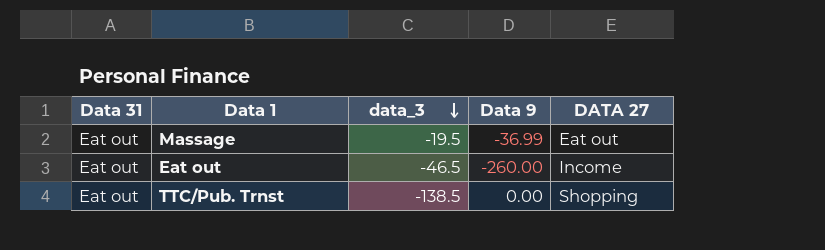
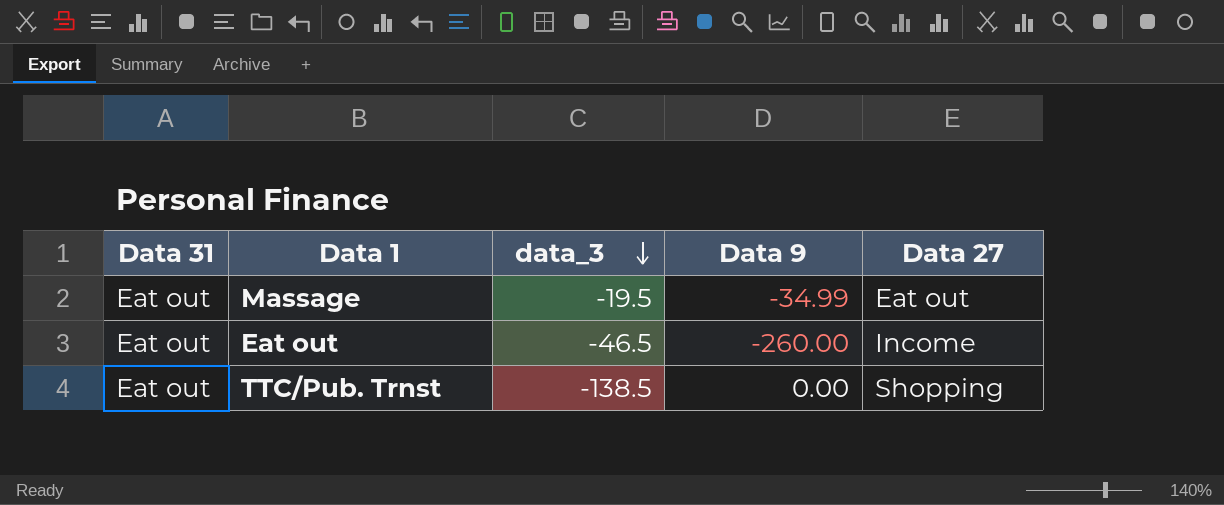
column name: DATA 27 -> Data 27
Massage | Data 9: -36.99 -> -34.99

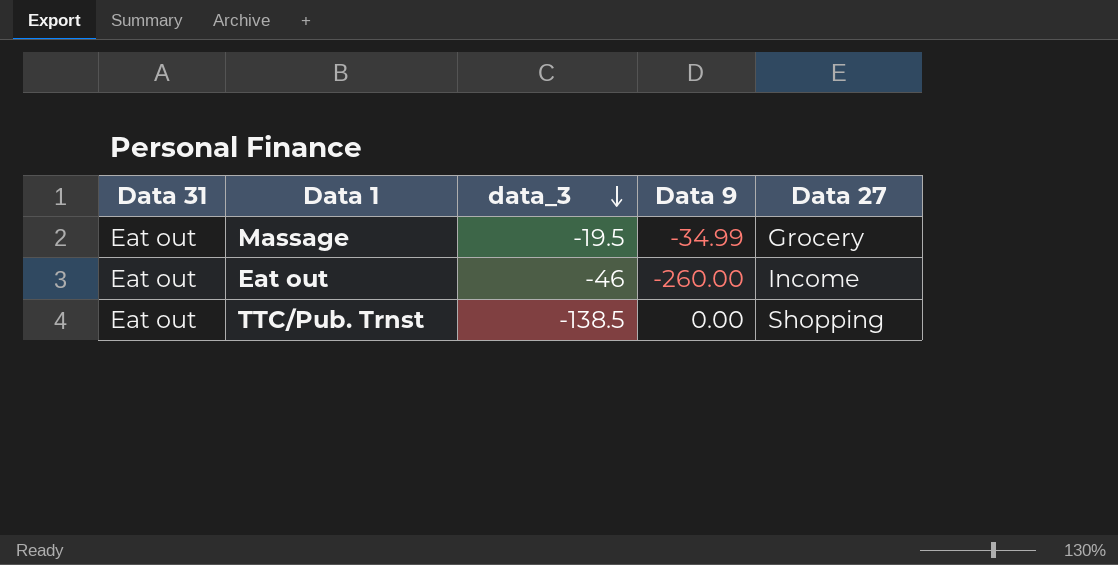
Massage | Data 27: Eat out -> Grocery
Eat out | data_3: -46.5 -> -46

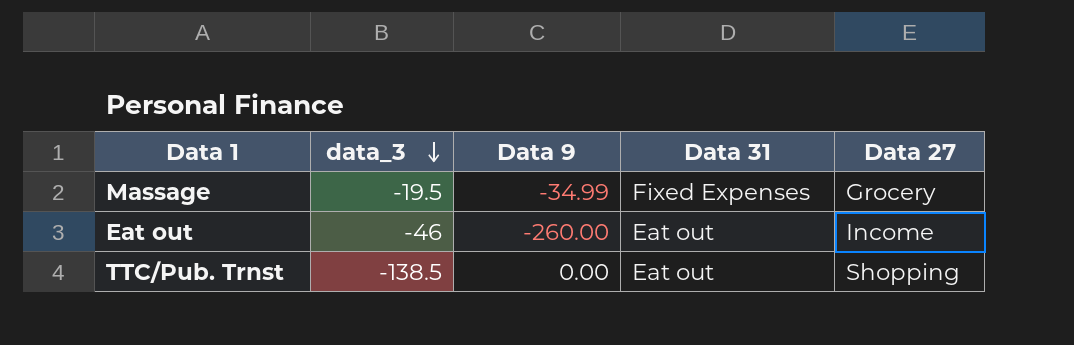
column Data 31 | position: 1 -> 4
Massage | Data 31: Eat out -> Fixed Expenses

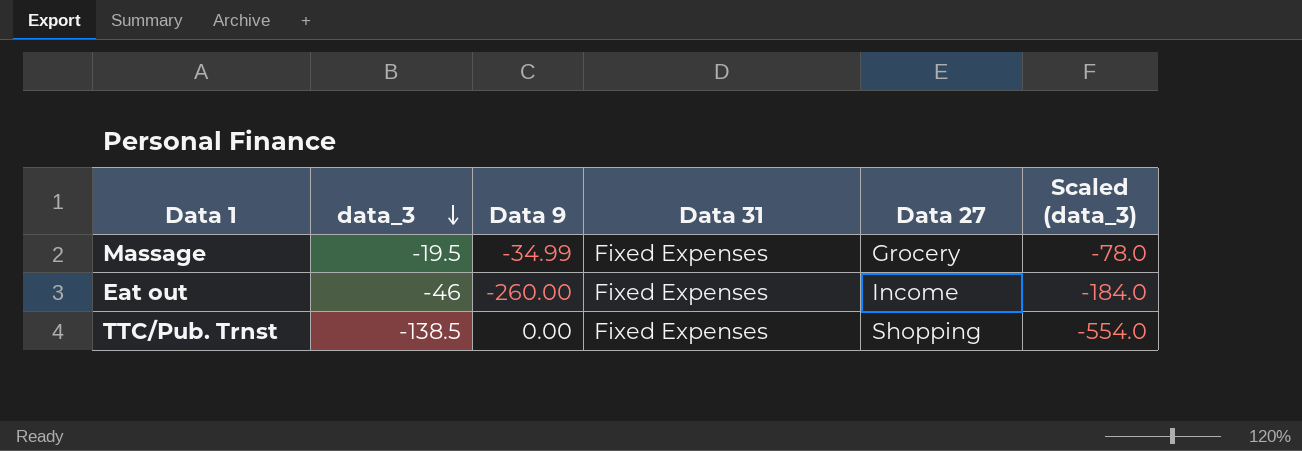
column Scaled (data_3) | formula: none -> [data_3] * 4
Eat out | Data 31: Eat out -> Fixed Expenses
TTC/Pub. Trnst | Data 31: Eat out -> Fixed Expenses

